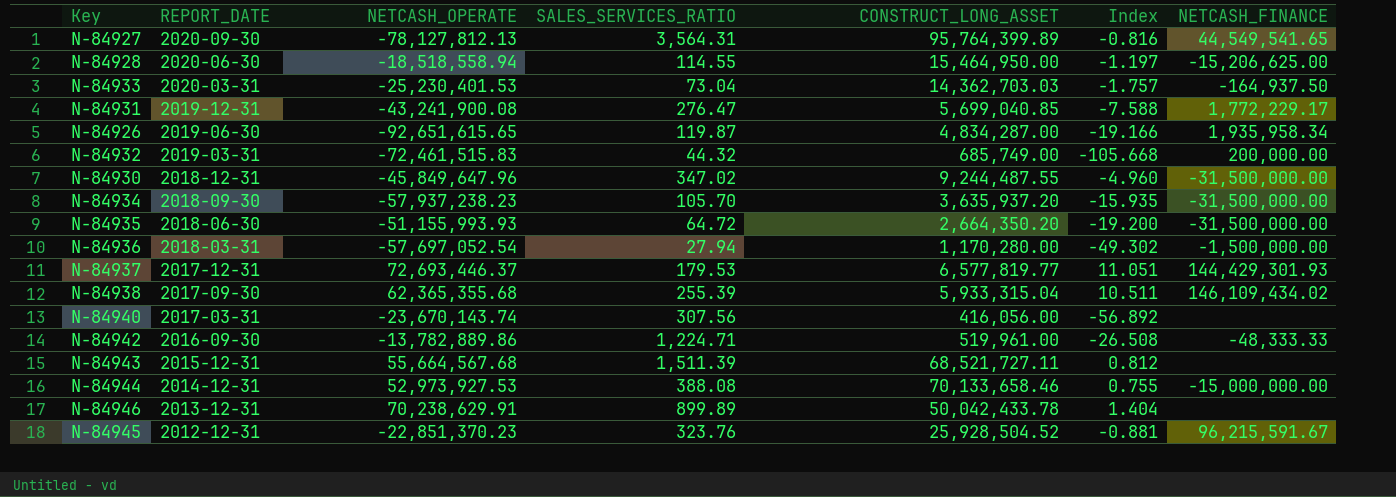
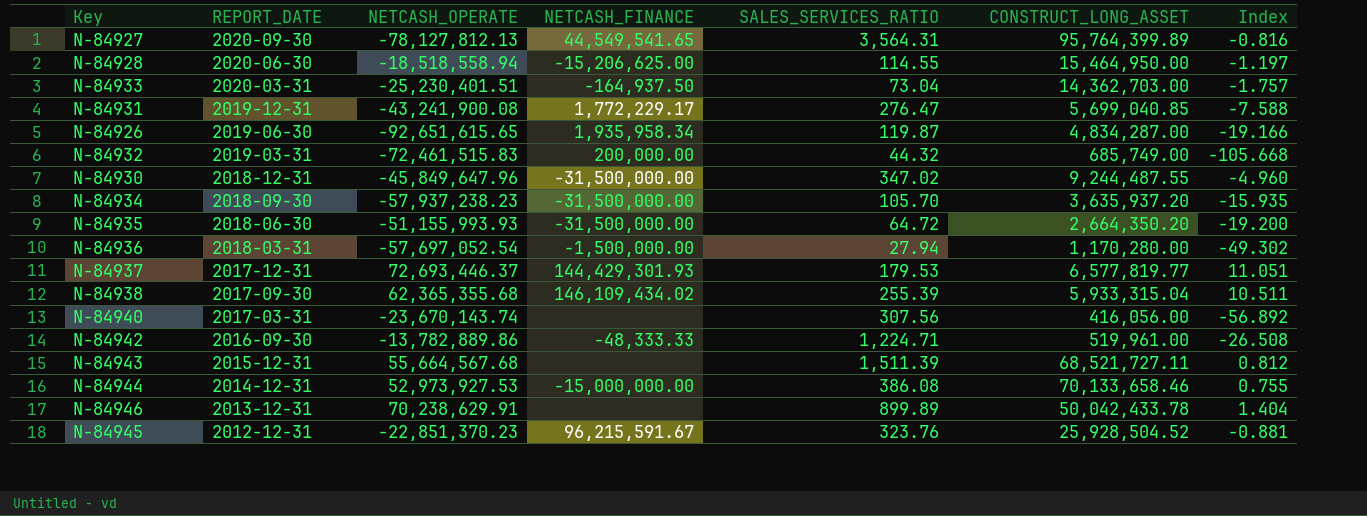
column NETCASH_FINANCE | position: 7 -> 4
N-84933 | NETCASH_OPERATE: -25,230,401.53 -> -25,230,401.51
N-84933 | CONSTRUCT_LONG_ASSET: 14,362,703.03 -> 14,362,703.00
N-84944 | SALES_SERVICES_RATIO: 388.08 -> 386.08

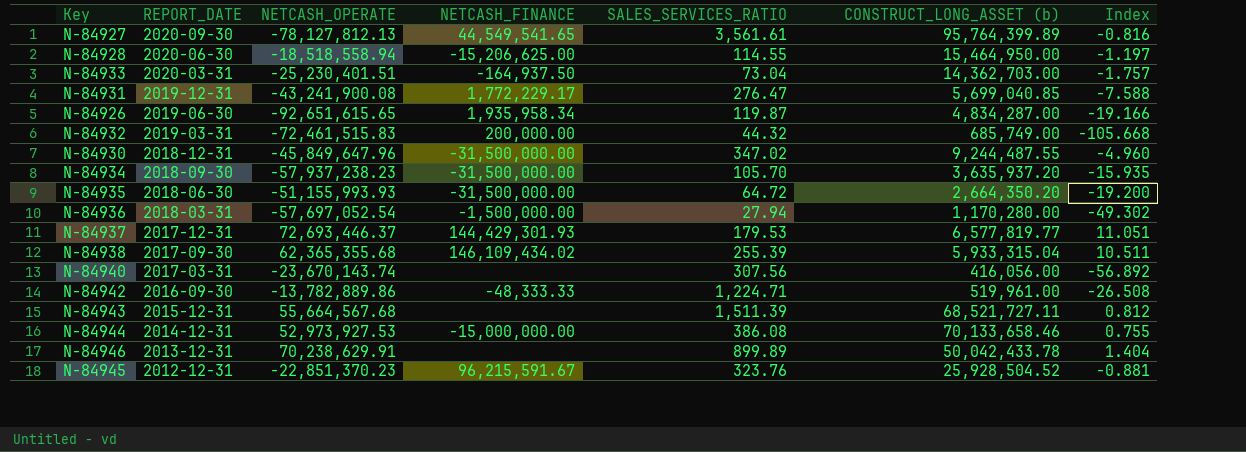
column name: CONSTRUCT_LONG_ASSET -> CONSTRUCT_LONG_ASSET (b)
N-84927 | SALES_SERVICES_RATIO: 3,564.31 -> 3,561.61

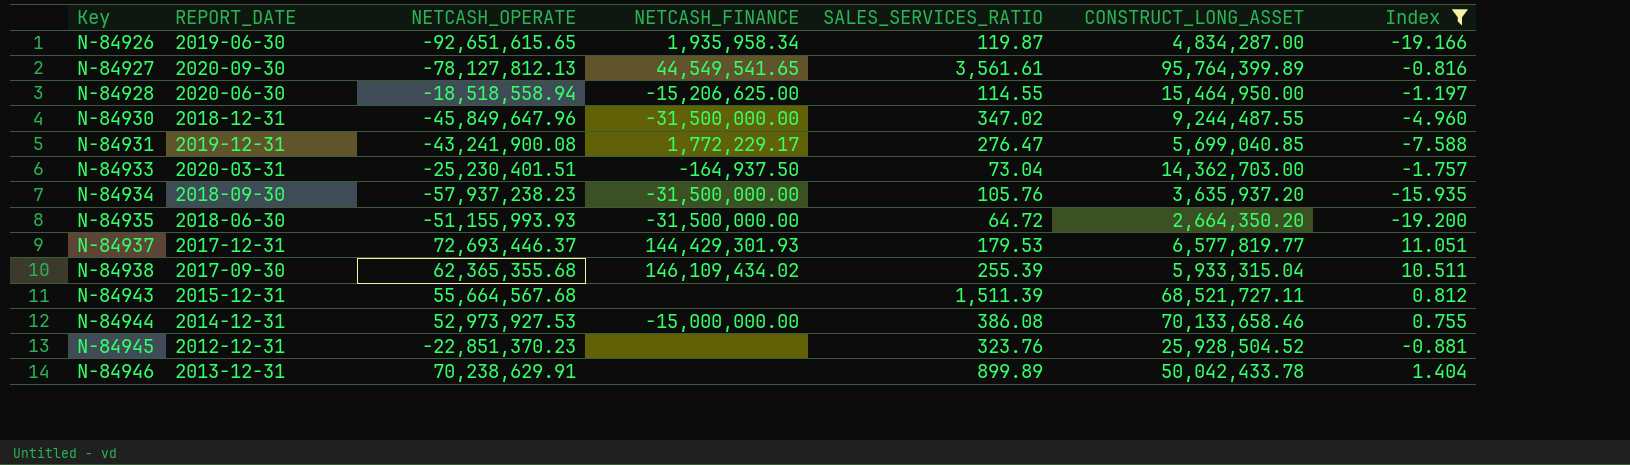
filter: none -> Index >= -19.200
row order: REPORT_DATE descending -> Key ascending
column name: CONSTRUCT_LONG_ASSET (b) -> CONSTRUCT_LONG_ASSET
N-84934 | SALES_SERVICES_RATIO: 105.70 -> 105.76
N-84945 | NETCASH_FINANCE: 96,215,591.67 -> none

